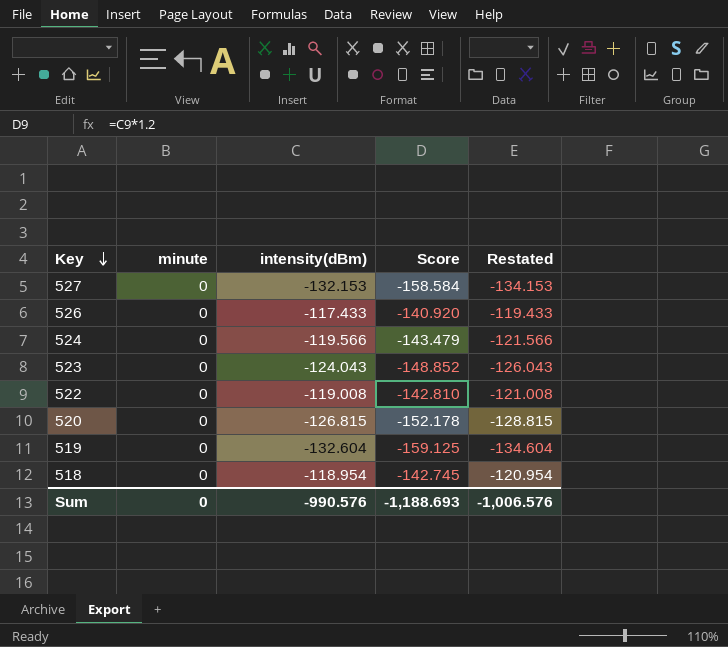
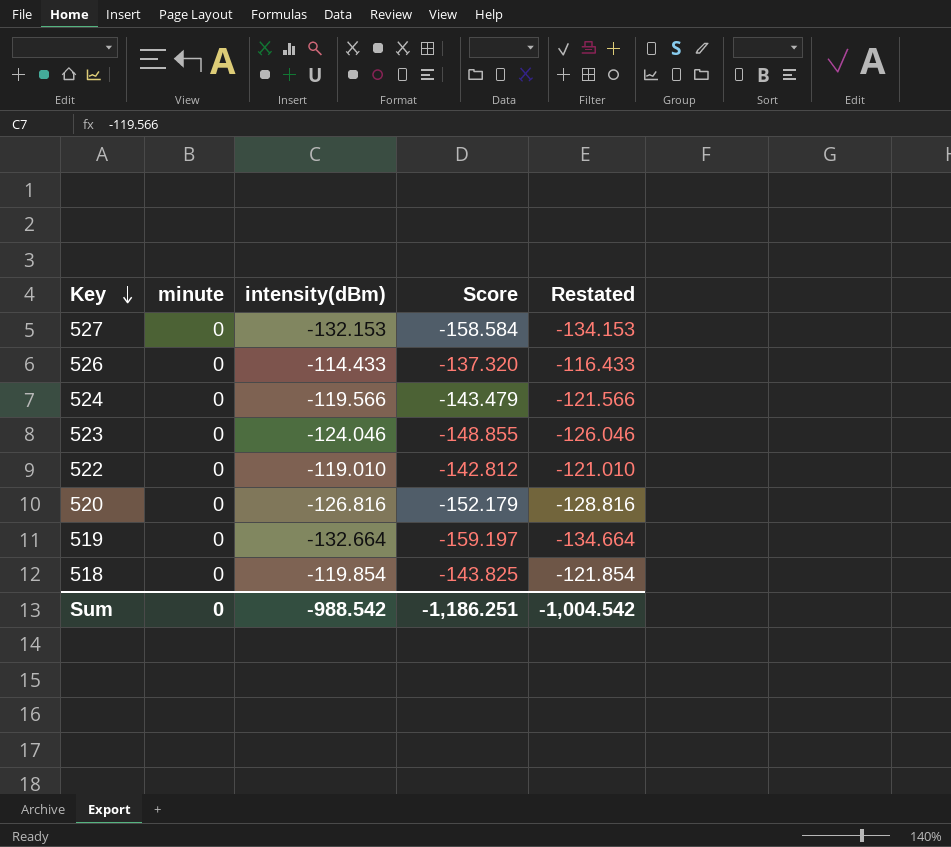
526 | intensity(dBm): -117.433 -> -114.433
526 | Score: -140.920 -> -137.320
526 | Restated: -119.433 -> -116.433
523 | intensity(dBm): -124.043 -> -124.046
523 | Score: -148.852 -> -148.855
523 | Restated: -126.043 -> -126.046
522 | intensity(dBm): -119.008 -> -119.010
522 | Score: -142.810 -> -142.812
522 | Restated: -121.008 -> -121.010
520 | intensity(dBm): -126.815 -> -126.816
520 | Score: -152.178 -> -152.179
520 | Restated: -128.815 -> -128.816
519 | intensity(dBm): -132.604 -> -132.664
519 | Score: -159.125 -> -159.197
519 | Restated: -134.604 -> -134.664
518 | intensity(dBm): -118.954 -> -119.854
518 | Score: -142.745 -> -143.825
518 | Restated: -120.954 -> -121.854
Sum | intensity(dBm): -990.576 -> -988.542
Sum | Score: -1,188.693 -> -1,186.251
Sum | Restated: -1,006.576 -> -1,004.542

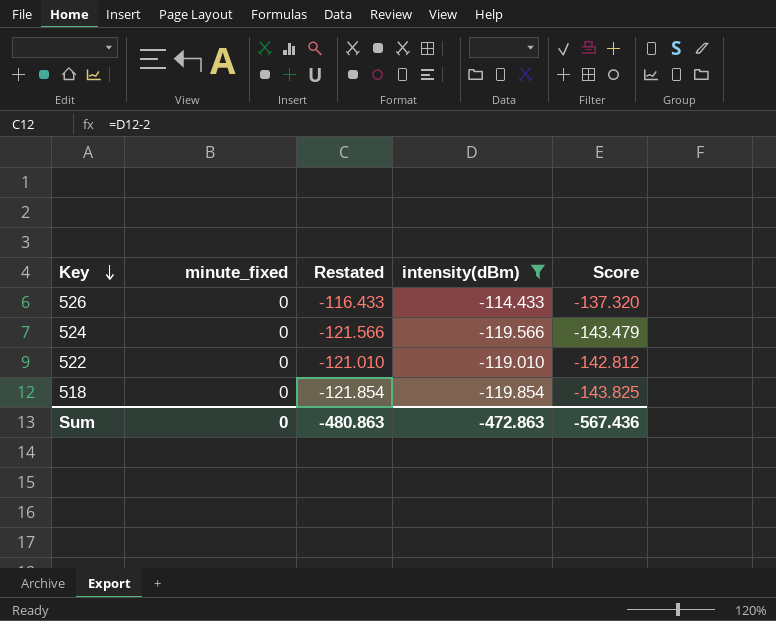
filter: none -> intensity(dBm) >= -119.854
column name: minute -> minute_fixed
column Restated | position: 5 -> 3
Sum | Restated: -1,004.542 -> -480.863
Sum | intensity(dBm): -988.542 -> -472.863
Sum | Score: -1,186.251 -> -567.436

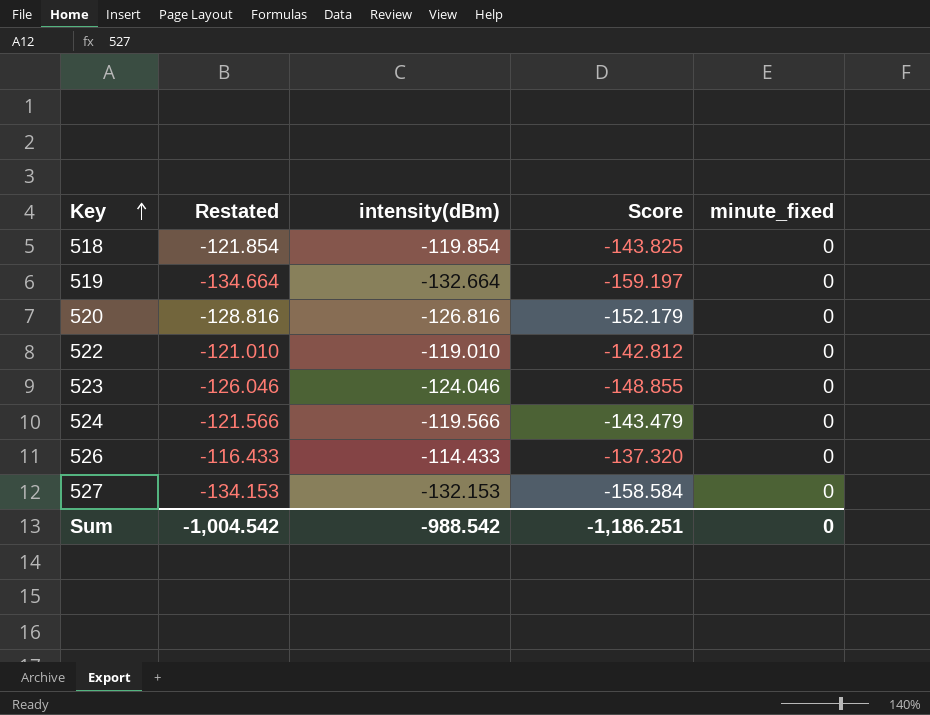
filter: intensity(dBm) >= -119.854 -> none
row order: Key descending -> Key ascending
column minute_fixed | position: 2 -> 5
Sum | Restated: -480.863 -> -1,004.542
Sum | intensity(dBm): -472.863 -> -988.542
Sum | Score: -567.436 -> -1,186.251

